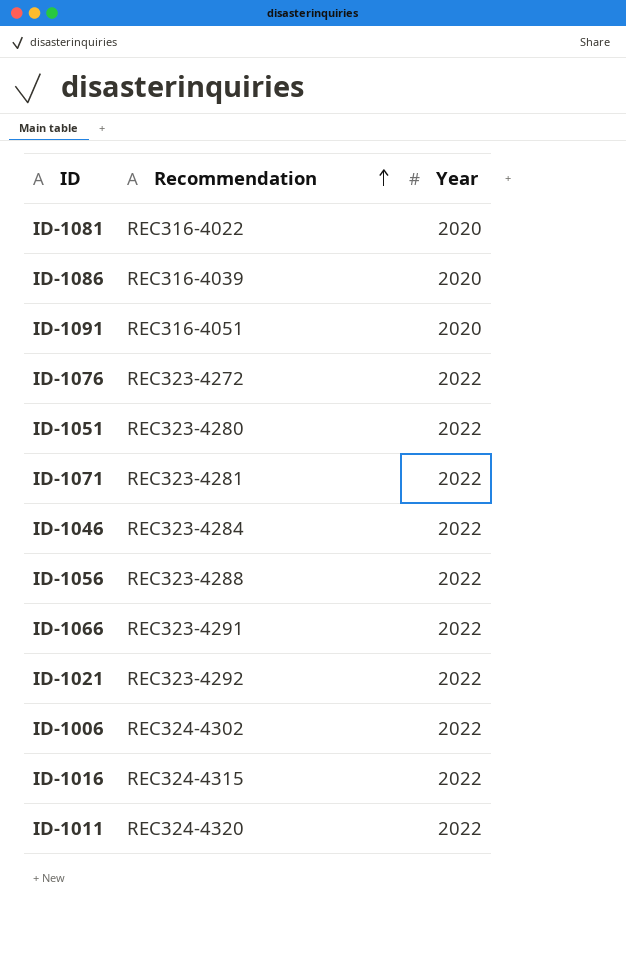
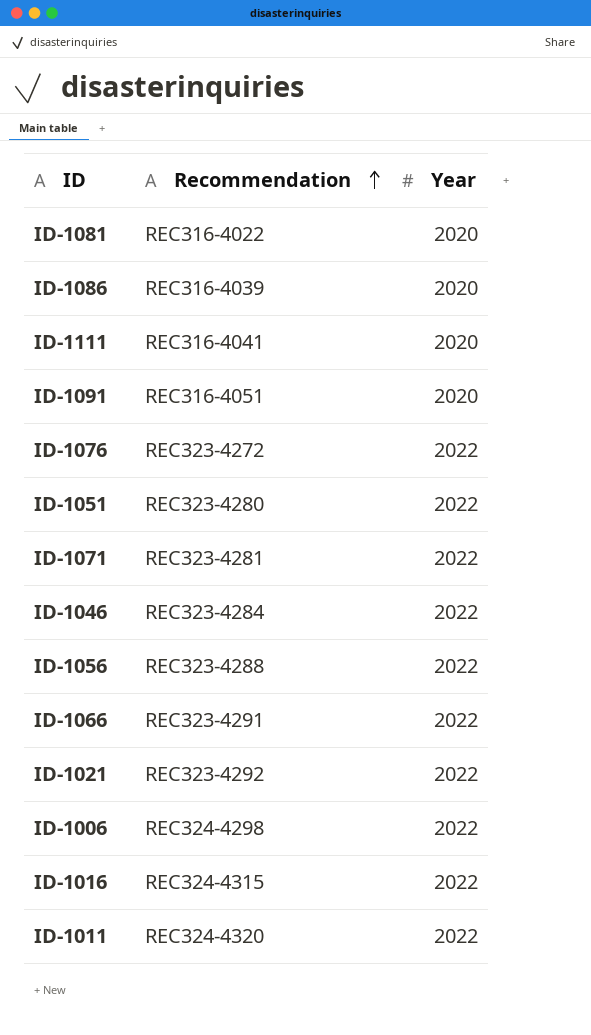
row ID-1111: none -> REC316-4041 | 2020
ID-1006 | Recommendation: REC324-4302 -> REC324-4298

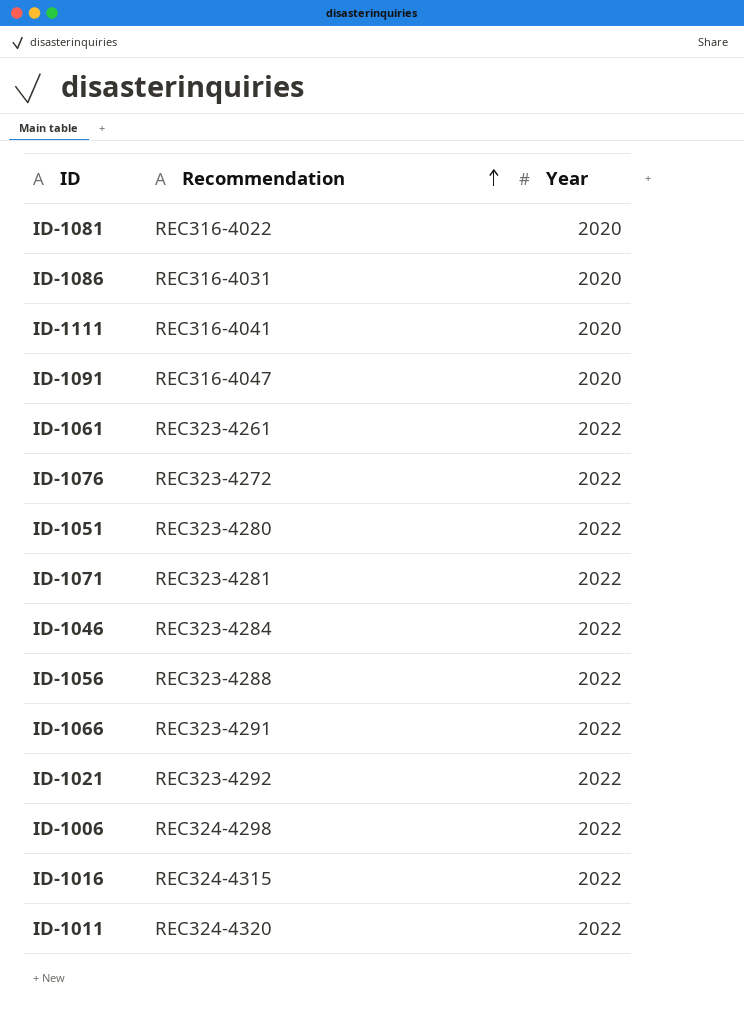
ID-1086 | Recommendation: REC316-4039 -> REC316-4031
ID-1091 | Recommendation: REC316-4051 -> REC316-4047
row ID-1061: none -> REC323-4261 | 2022

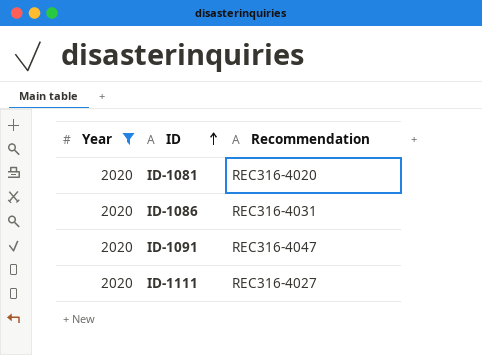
filter: none -> Year = 2020
row order: Recommendation ascending -> ID ascending
column Year | position: 3 -> 1
ID-1081 | Recommendation: REC316-4022 -> REC316-4020
ID-1111 | Recommendation: REC316-4041 -> REC316-4027

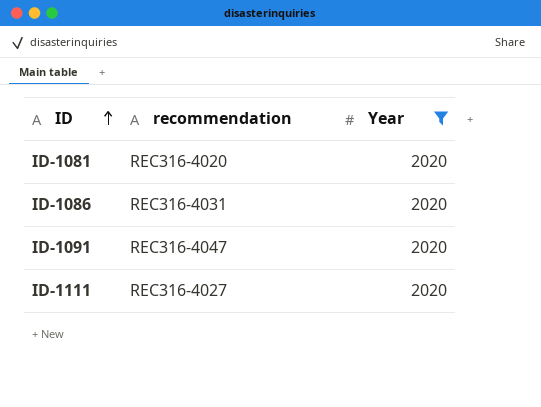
column name: Recommendation -> recommendation
column Year | position: 1 -> 3

